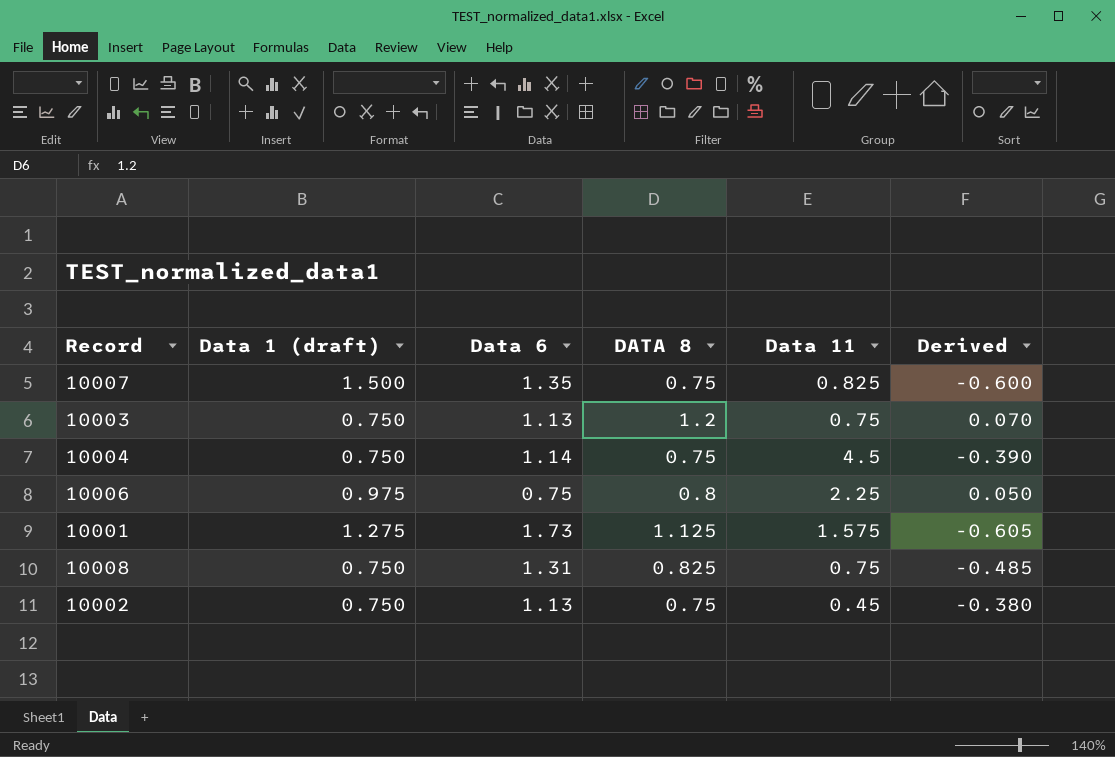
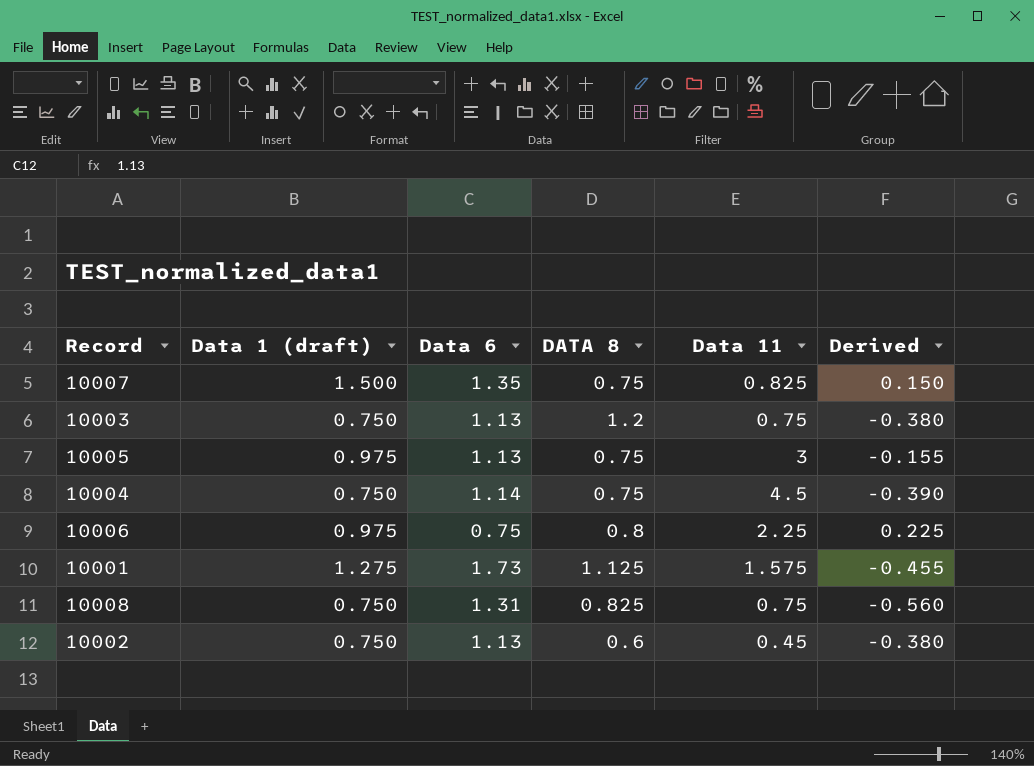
column Derived | formula: [DATA 8] - [Data 6] -> [Data 1 (draft)] - [Data 6]
row 10005: none -> 0.975 | 1.13 | 0.75 | 3 | -0.155
10002 | DATA 8: 0.75 -> 0.6

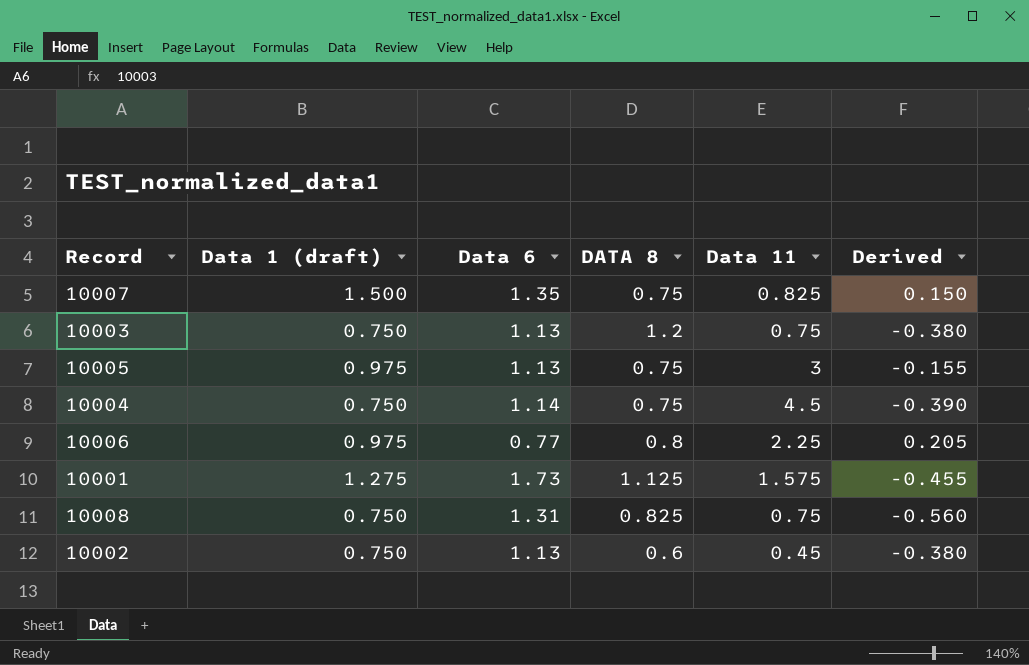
10006 | Data 6: 0.75 -> 0.77
10006 | Derived: 0.225 -> 0.205

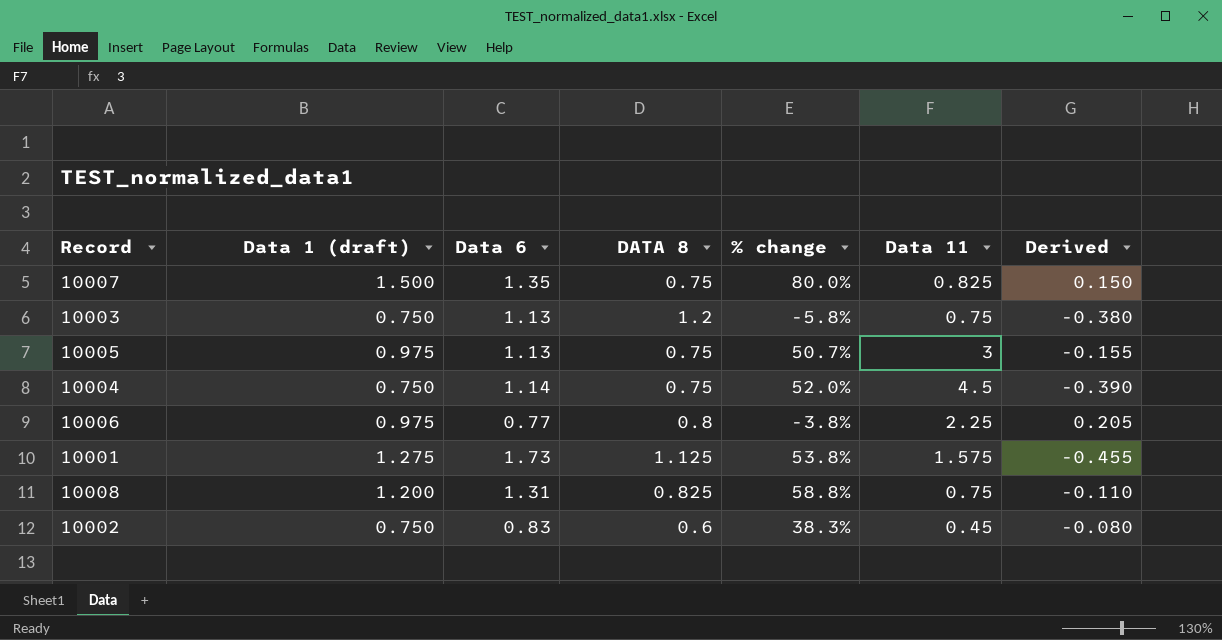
column % change | formula: none -> ([Data 6] - [DATA 8]) / [DATA 8]
10008 | Data 1 (draft): 0.750 -> 1.200
10008 | Derived: -0.560 -> -0.110
10002 | Data 6: 1.13 -> 0.83
10002 | Derived: -0.380 -> -0.080

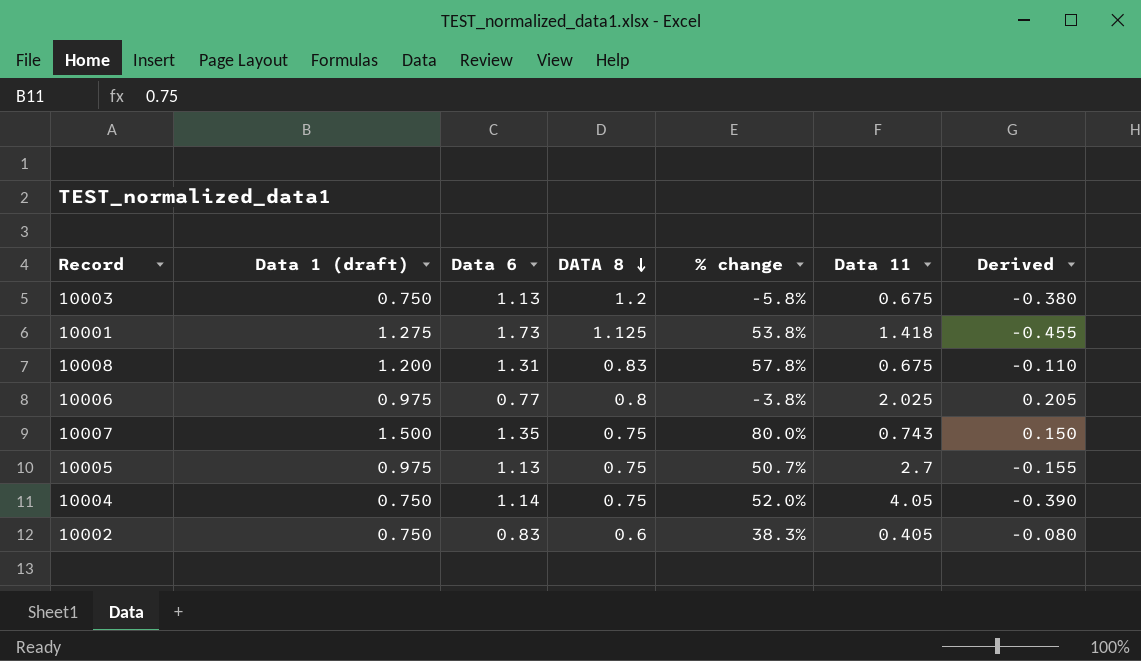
row order: none -> DATA 8 descending
10003 | Data 11: 0.75 -> 0.675
10001 | Data 11: 1.575 -> 1.418
10008 | DATA 8: 0.825 -> 0.83
10008 | % change: 58.8% -> 57.8%
10008 | Data 11: 0.75 -> 0.675
10006 | Data 11: 2.25 -> 2.025
10007 | Data 11: 0.825 -> 0.743
10005 | Data 11: 3 -> 2.7
10004 | Data 11: 4.5 -> 4.05
10002 | Data 11: 0.45 -> 0.405

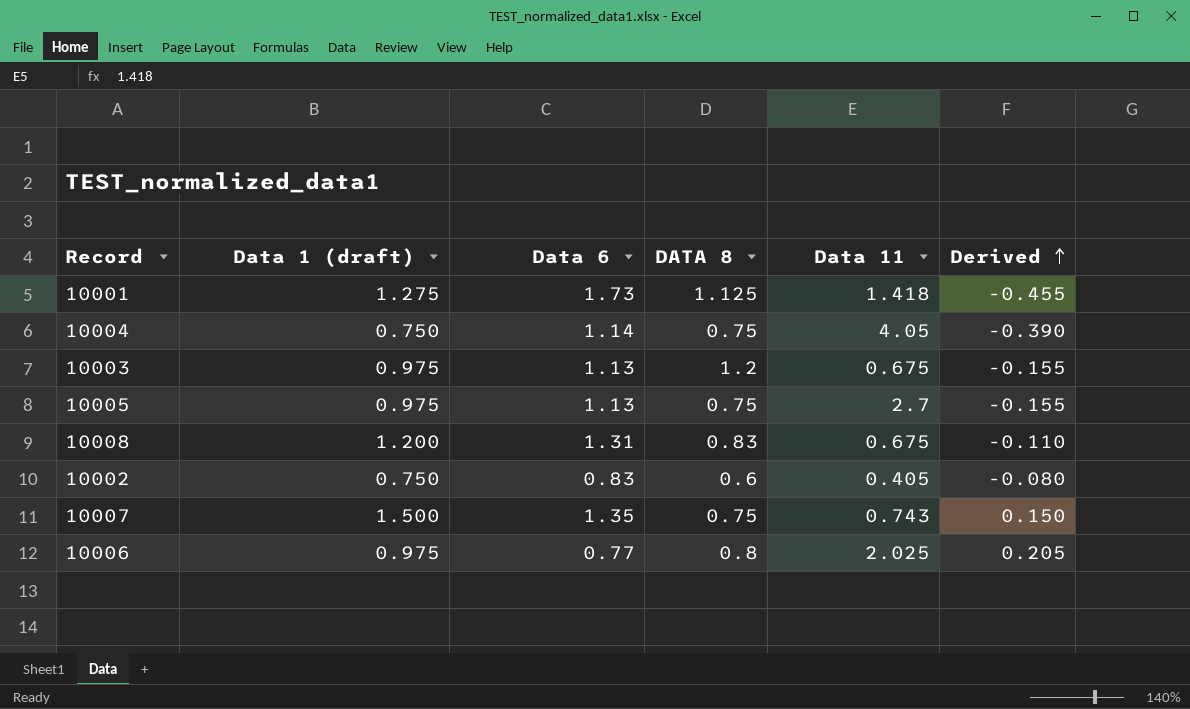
row order: DATA 8 descending -> Derived ascending
column % change | formula: ([Data 6] - [DATA 8]) / [DATA 8] -> none
10003 | Data 1 (draft): 0.750 -> 0.975
10003 | Derived: -0.380 -> -0.155

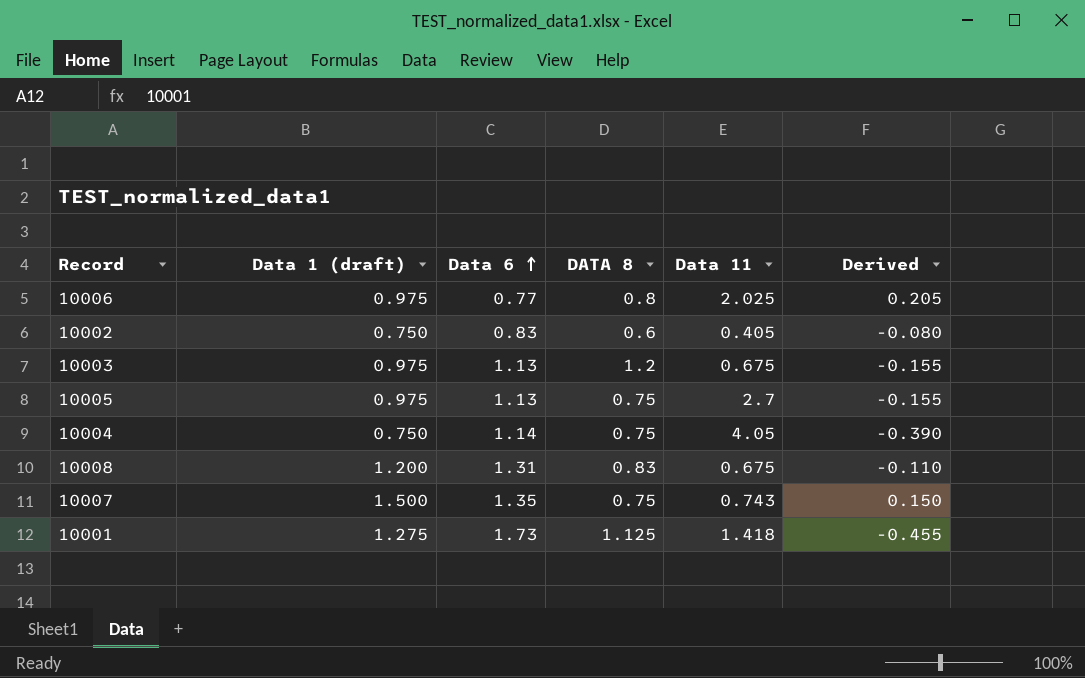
row order: Derived ascending -> Data 6 ascending

